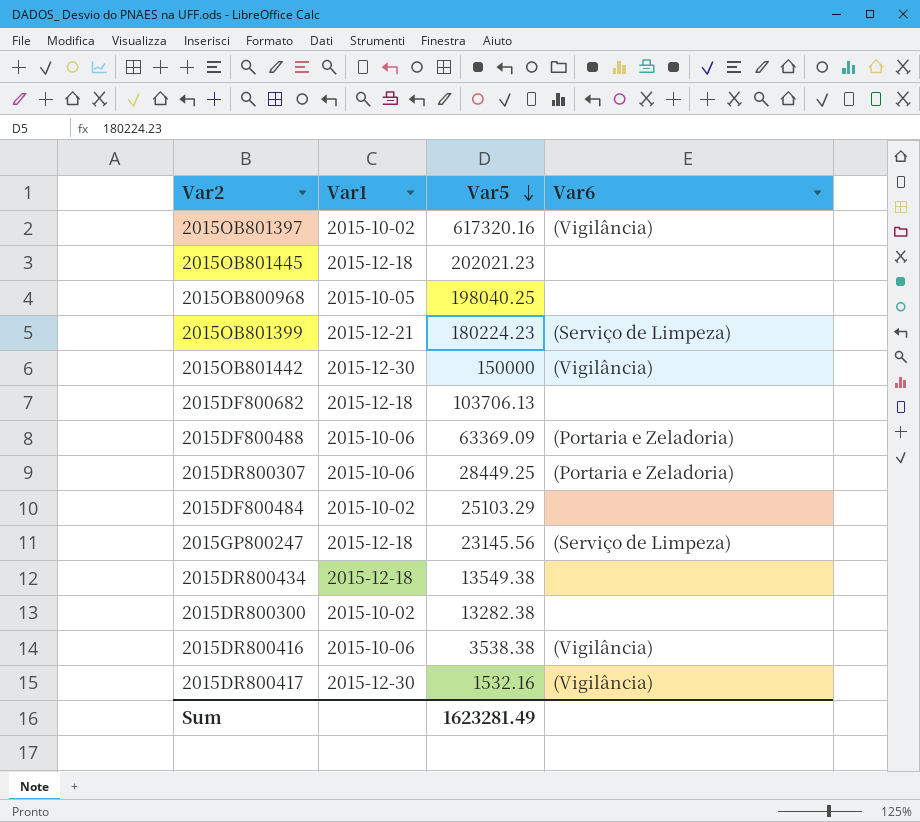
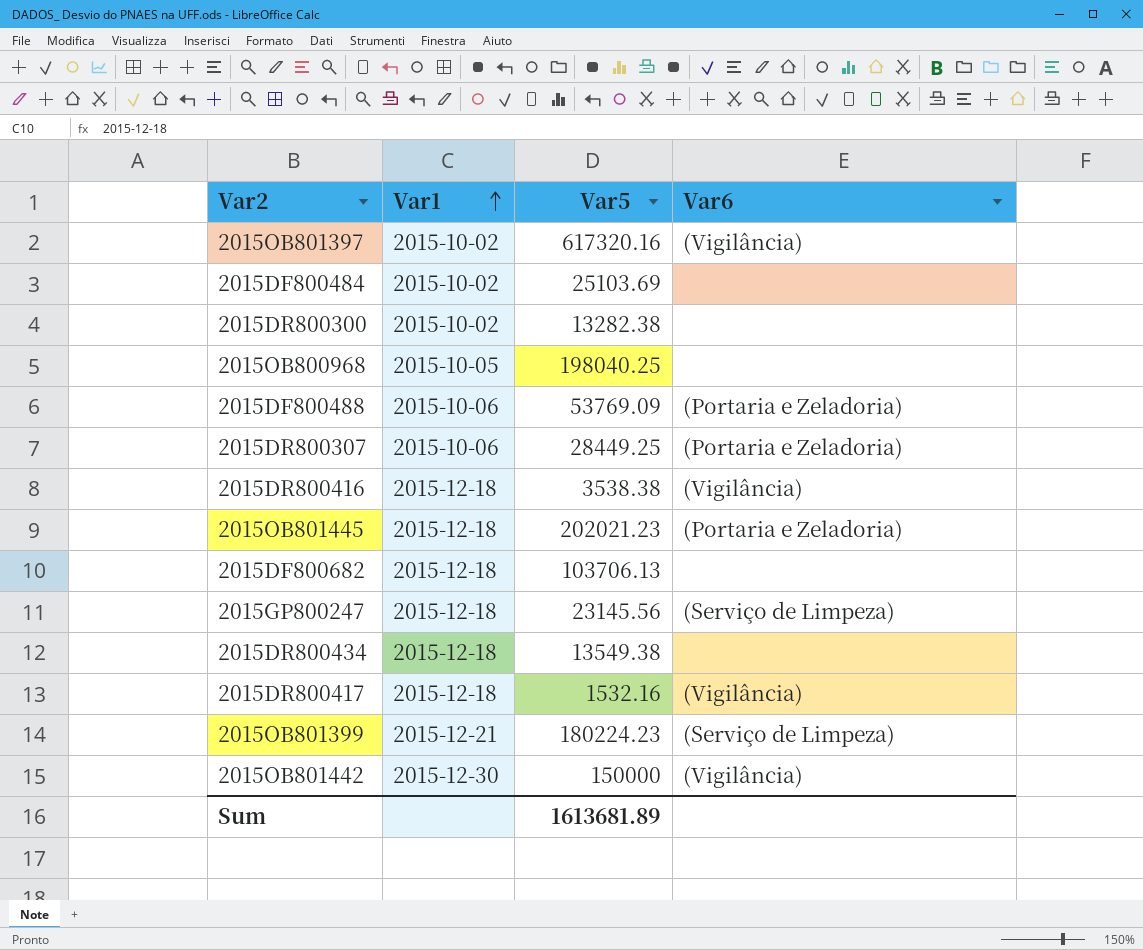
row order: Var5 descending -> Var1 ascending
2015DF800484 | Var5: 25103.29 -> 25103.69
2015DF800488 | Var5: 63369.09 -> 53769.09
2015DR800416 | Var1: 2015-10-06 -> 2015-12-18
2015OB801445 | Var6: none -> (Portaria e Zeladoria)
2015DR800417 | Var1: 2015-12-30 -> 2015-12-18
Sum | Var5: 1623281.49 -> 1613681.89

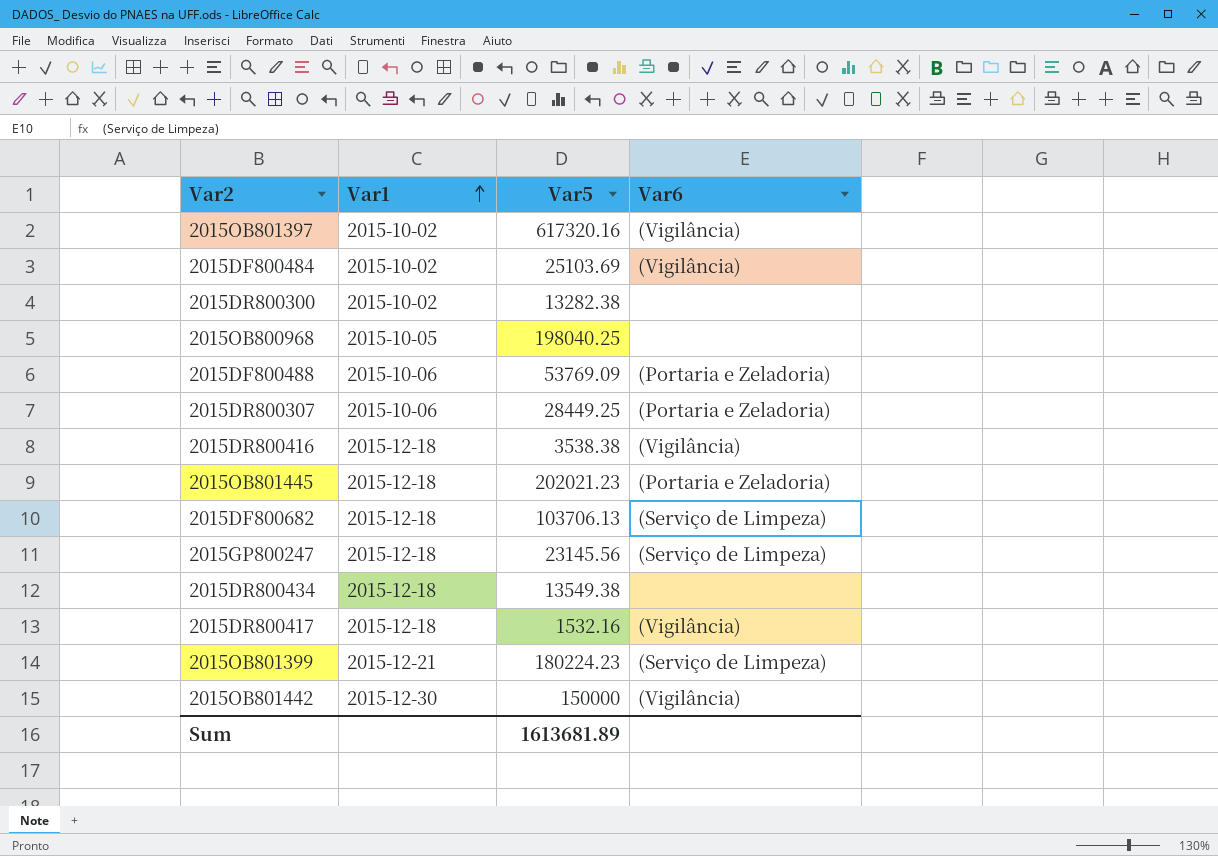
2015DF800484 | Var6: none -> (Vigilância)
2015DF800682 | Var6: none -> (Serviço de Limpeza)

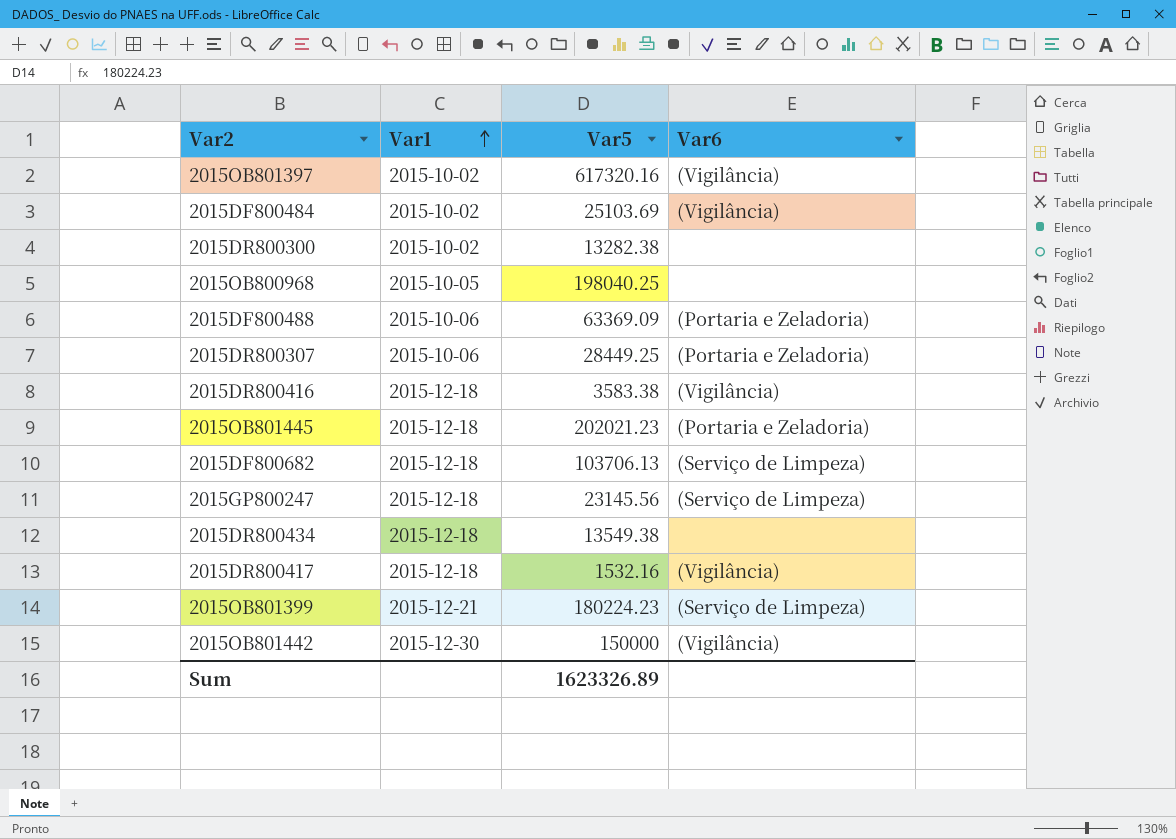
2015DF800488 | Var5: 53769.09 -> 63369.09
2015DR800416 | Var5: 3538.38 -> 3583.38
Sum | Var5: 1613681.89 -> 1623326.89

